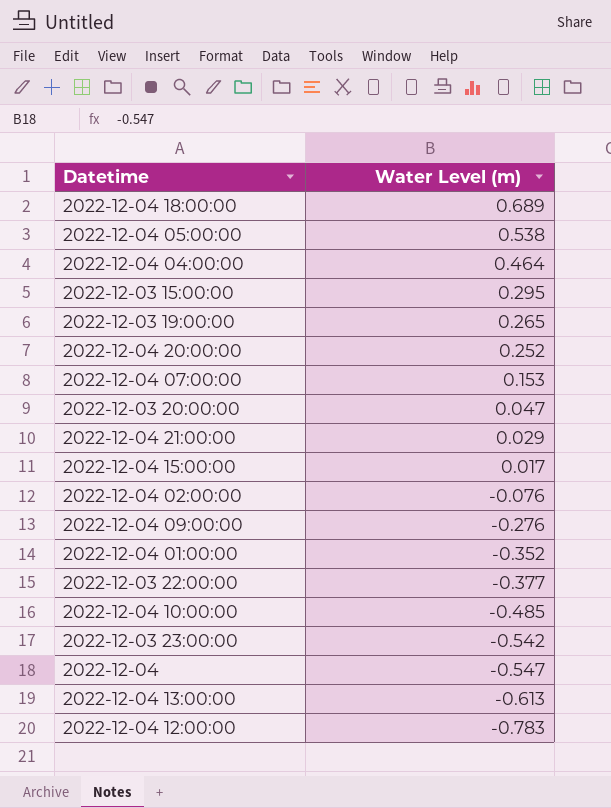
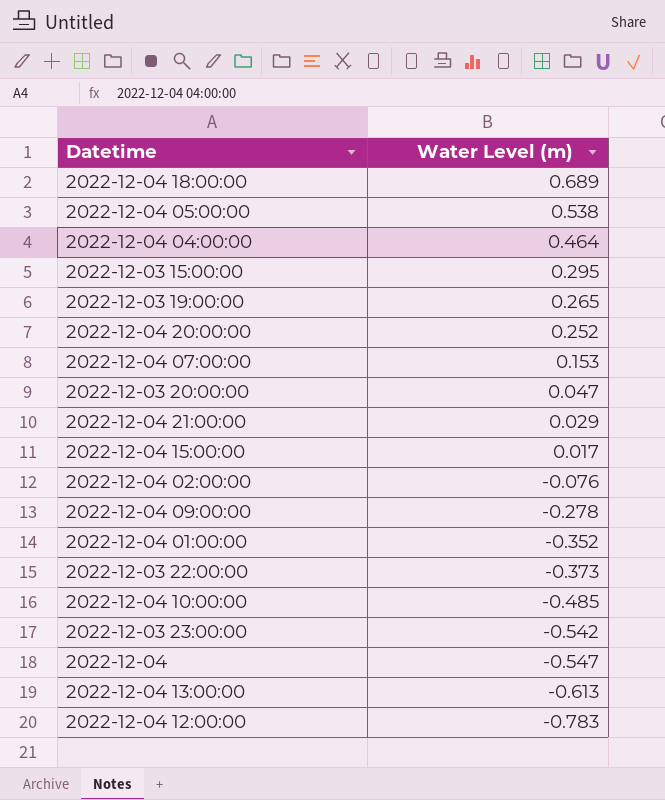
2022-12-04 09:00:00 | Water Level (m): -0.276 -> -0.278
2022-12-03 22:00:00 | Water Level (m): -0.377 -> -0.373

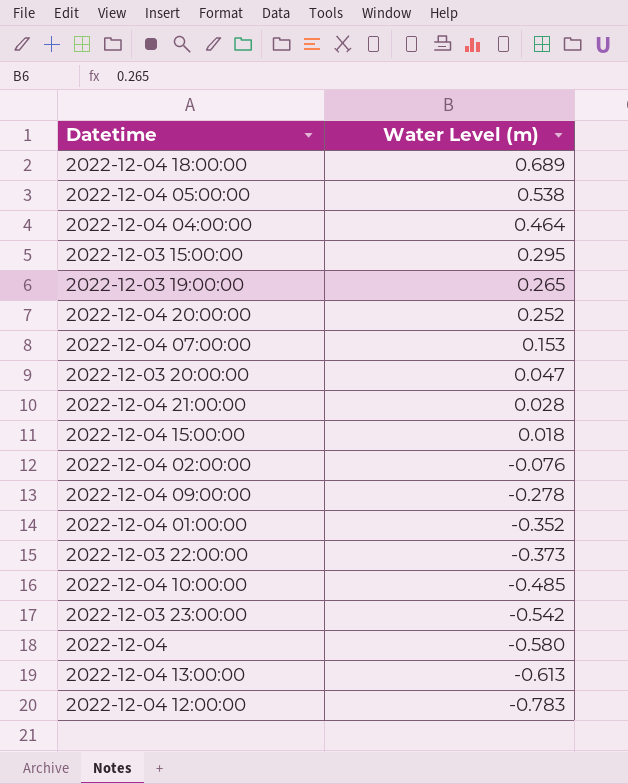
2022-12-04 21:00:00 | Water Level (m): 0.029 -> 0.028
2022-12-04 15:00:00 | Water Level (m): 0.017 -> 0.018
2022-12-04 | Water Level (m): -0.547 -> -0.580

